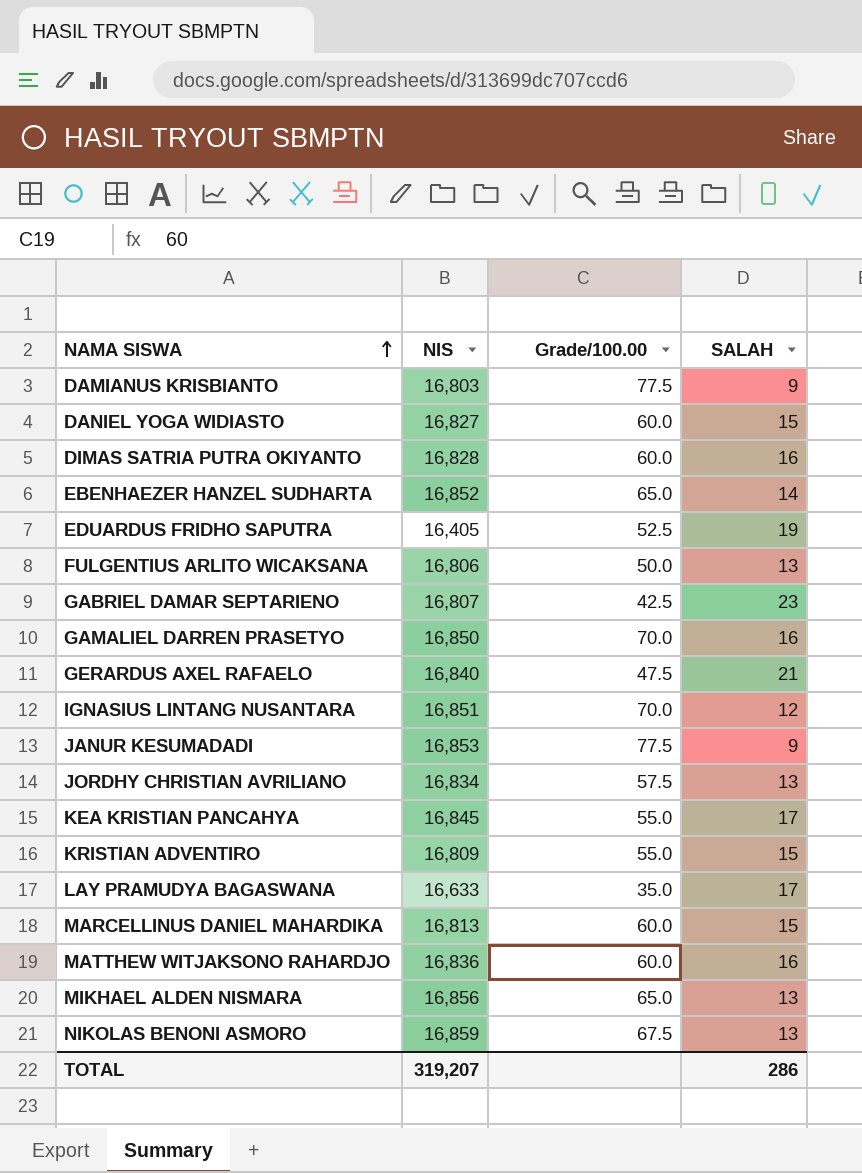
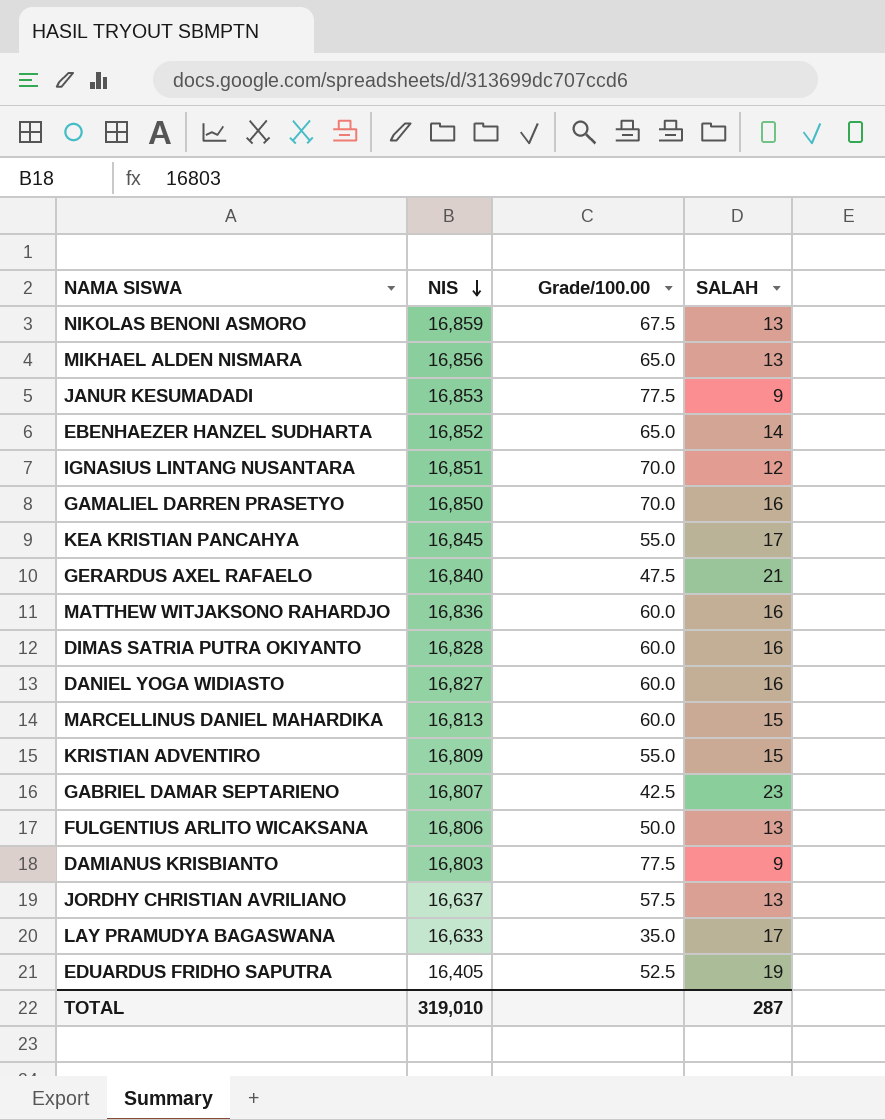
row order: NAMA SISWA ascending -> NIS descending
DANIEL YOGA WIDIASTO | SALAH: 15 -> 16
JORDHY CHRISTIAN AVRILIANO | NIS: 16,834 -> 16,637
TOTAL | NIS: 319,207 -> 319,010
TOTAL | SALAH: 286 -> 287

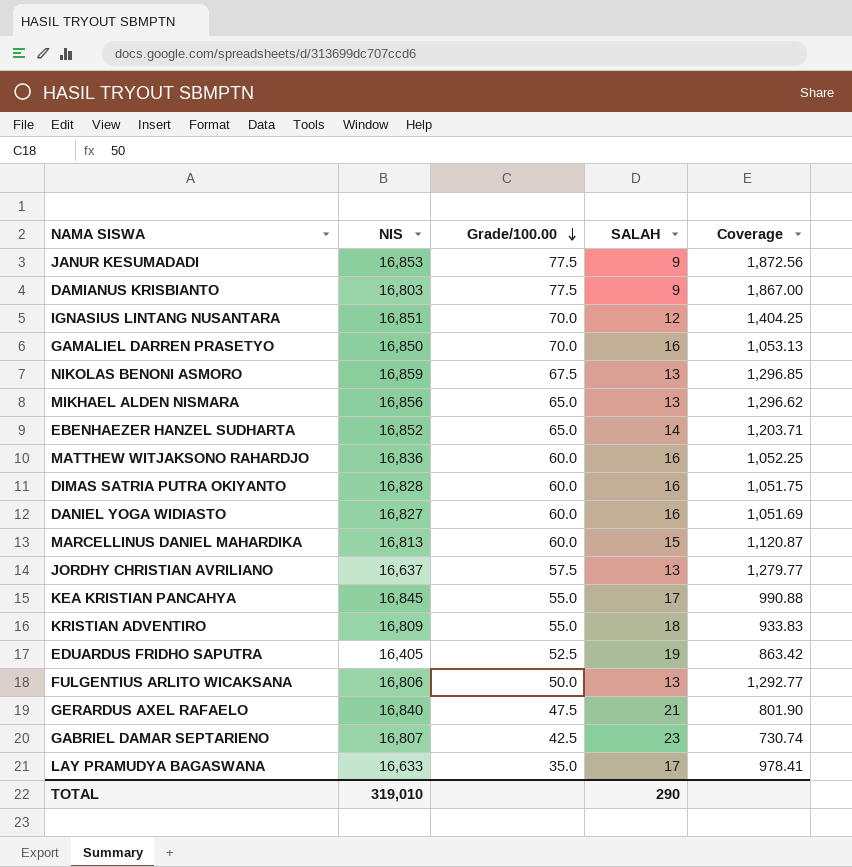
row order: NIS descending -> Grade/100.00 descending
column Coverage | formula: none -> [NIS] / [SALAH]
KRISTIAN ADVENTIRO | SALAH: 15 -> 18
TOTAL | SALAH: 287 -> 290

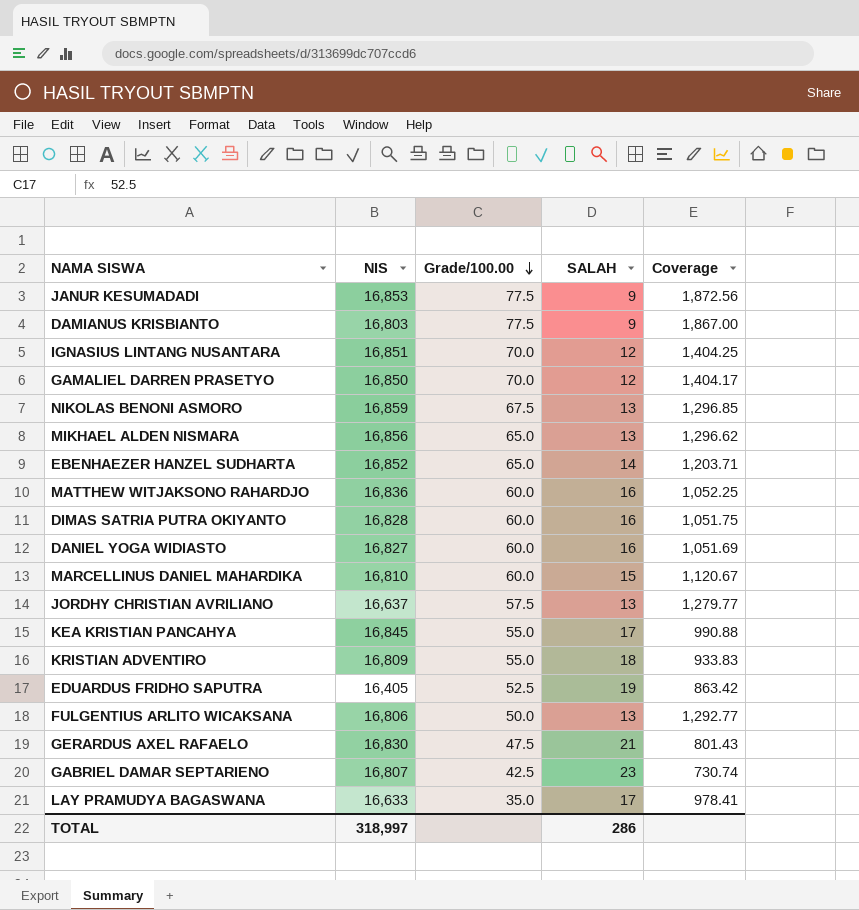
GAMALIEL DARREN PRASETYO | SALAH: 16 -> 12
GAMALIEL DARREN PRASETYO | Coverage: 1,053.13 -> 1,404.17
MARCELLINUS DANIEL MAHARDIKA | NIS: 16,813 -> 16,810
MARCELLINUS DANIEL MAHARDIKA | Coverage: 1,120.87 -> 1,120.67
GERARDUS AXEL RAFAELO | NIS: 16,840 -> 16,830
GERARDUS AXEL RAFAELO | Coverage: 801.90 -> 801.43
TOTAL | NIS: 319,010 -> 318,997
TOTAL | SALAH: 290 -> 286

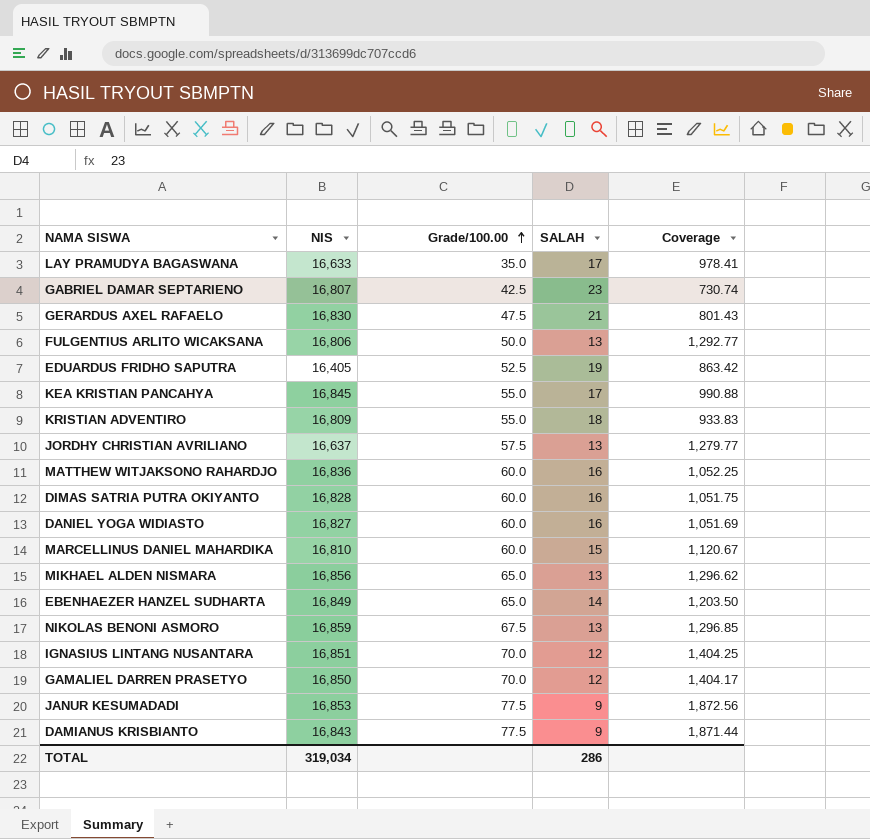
row order: Grade/100.00 descending -> Grade/100.00 ascending
EBENHAEZER HANZEL SUDHARTA | NIS: 16,852 -> 16,849
EBENHAEZER HANZEL SUDHARTA | Coverage: 1,203.71 -> 1,203.50
DAMIANUS KRISBIANTO | NIS: 16,803 -> 16,843
DAMIANUS KRISBIANTO | Coverage: 1,867.00 -> 1,871.44
TOTAL | NIS: 318,997 -> 319,034

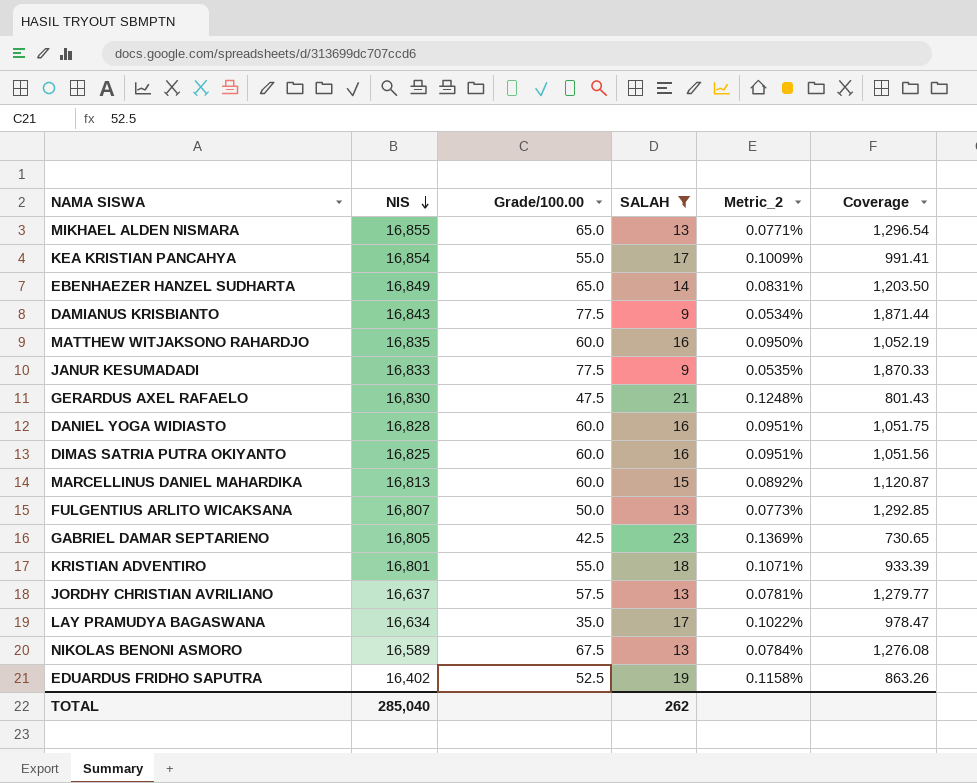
filter: none -> SALAH != 12
row order: Grade/100.00 ascending -> NIS descending
column Metric_2 | formula: none -> [SALAH] / [NIS]
MIKHAEL ALDEN NISMARA | NIS: 16,856 -> 16,855
MIKHAEL ALDEN NISMARA | Coverage: 1,296.62 -> 1,296.54
KEA KRISTIAN PANCAHYA | NIS: 16,845 -> 16,854
KEA KRISTIAN PANCAHYA | Coverage: 990.88 -> 991.41
MATTHEW WITJAKSONO RAHARDJO | NIS: 16,836 -> 16,835
MATTHEW WITJAKSONO RAHARDJO | Coverage: 1,052.25 -> 1,052.19
JANUR KESUMADADI | NIS: 16,853 -> 16,833
JANUR KESUMADADI | Coverage: 1,872.56 -> 1,870.33
DANIEL YOGA WIDIASTO | NIS: 16,827 -> 16,828
DANIEL YOGA WIDIASTO | Coverage: 1,051.69 -> 1,051.75
DIMAS SATRIA PUTRA OKIYANTO | NIS: 16,828 -> 16,825
DIMAS SATRIA PUTRA OKIYANTO | Coverage: 1,051.75 -> 1,051.56
MARCELLINUS DANIEL MAHARDIKA | NIS: 16,810 -> 16,813
MARCELLINUS DANIEL MAHARDIKA | Coverage: 1,120.67 -> 1,120.87
FULGENTIUS ARLITO WICAKSANA | NIS: 16,806 -> 16,807
FULGENTIUS ARLITO WICAKSANA | Coverage: 1,292.77 -> 1,292.85
GABRIEL DAMAR SEPTARIENO | NIS: 16,807 -> 16,805
GABRIEL DAMAR SEPTARIENO | Coverage: 730.74 -> 730.65
KRISTIAN ADVENTIRO | NIS: 16,809 -> 16,801
KRISTIAN ADVENTIRO | Coverage: 933.83 -> 933.39
LAY PRAMUDYA BAGASWANA | NIS: 16,633 -> 16,634
LAY PRAMUDYA BAGASWANA | Coverage: 978.41 -> 978.47
NIKOLAS BENONI ASMORO | NIS: 16,859 -> 16,589
NIKOLAS BENONI ASMORO | Coverage: 1,296.85 -> 1,276.08
EDUARDUS FRIDHO SAPUTRA | NIS: 16,405 -> 16,402
EDUARDUS FRIDHO SAPUTRA | Coverage: 863.42 -> 863.26
TOTAL | NIS: 319,034 -> 285,040
TOTAL | SALAH: 286 -> 262

